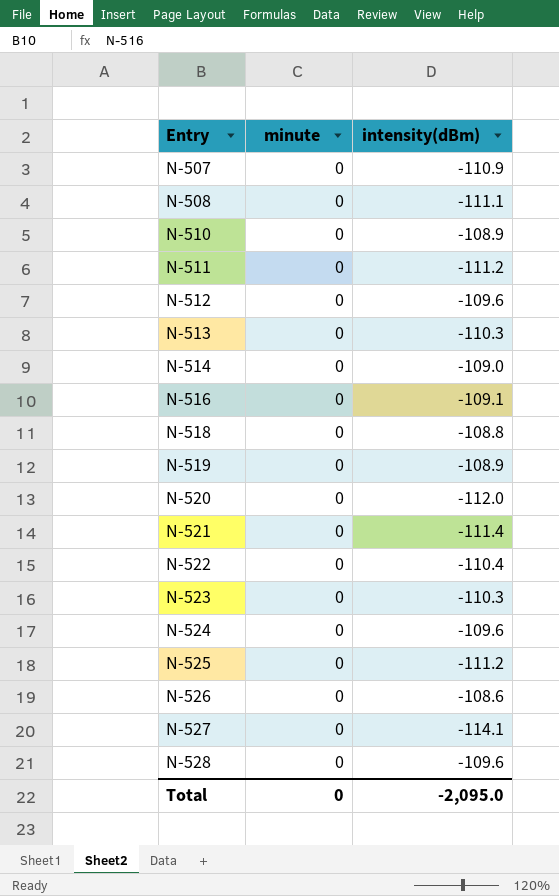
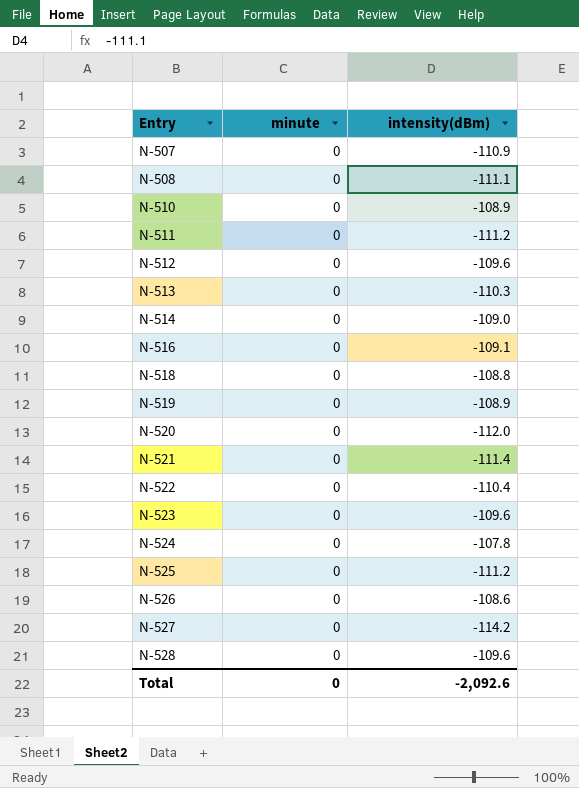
N-523 | intensity(dBm): -110.3 -> -109.6
N-524 | intensity(dBm): -109.6 -> -107.8
N-527 | intensity(dBm): -114.1 -> -114.2
Total | intensity(dBm): -2,095.0 -> -2,092.6

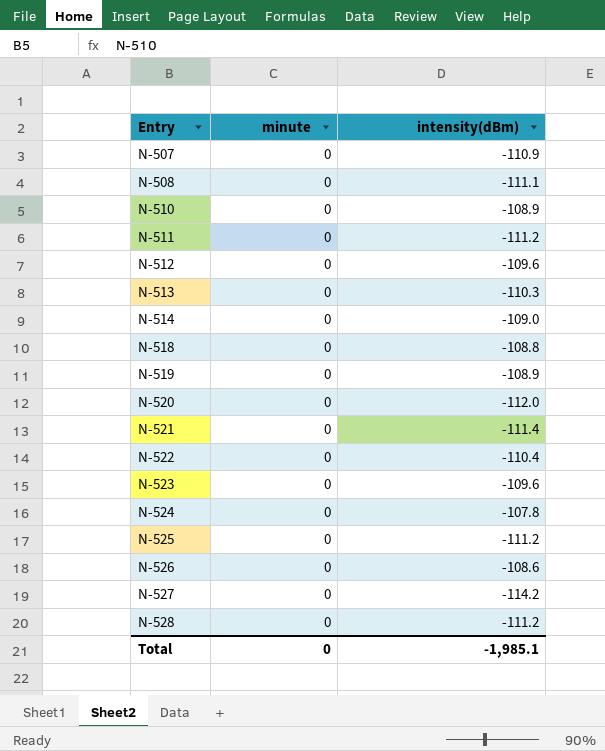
row N-516: 0 | -109.1 -> none
N-528 | intensity(dBm): -109.6 -> -111.2
Total | intensity(dBm): -2,092.6 -> -1,985.1

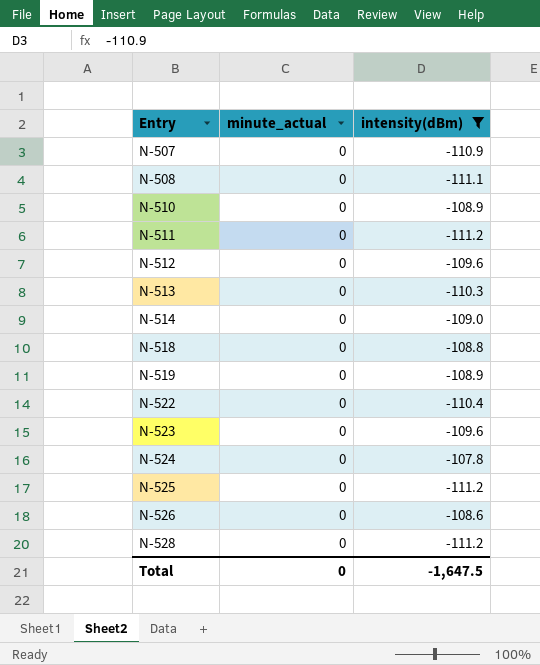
filter: none -> intensity(dBm) >= -111.2
column name: minute -> minute_actual
Total | intensity(dBm): -1,985.1 -> -1,647.5

